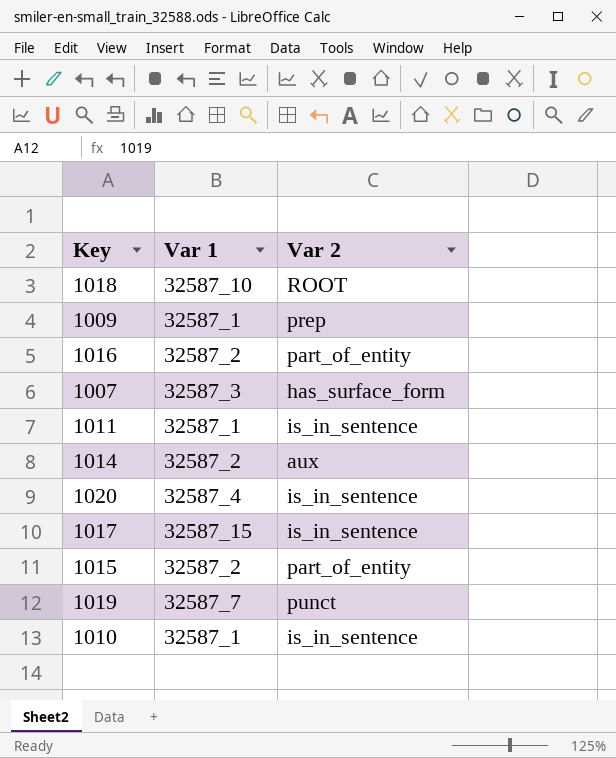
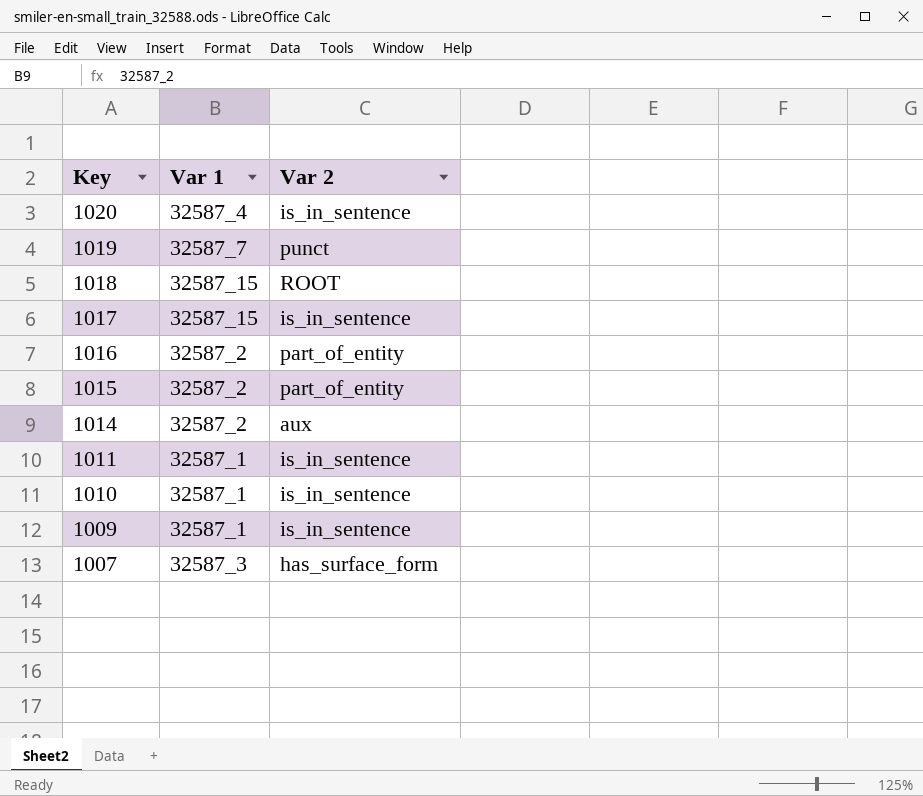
row order: none -> Key descending
1018 | Var 1: 32587_10 -> 32587_15
1009 | Var 2: prep -> is_in_sentence

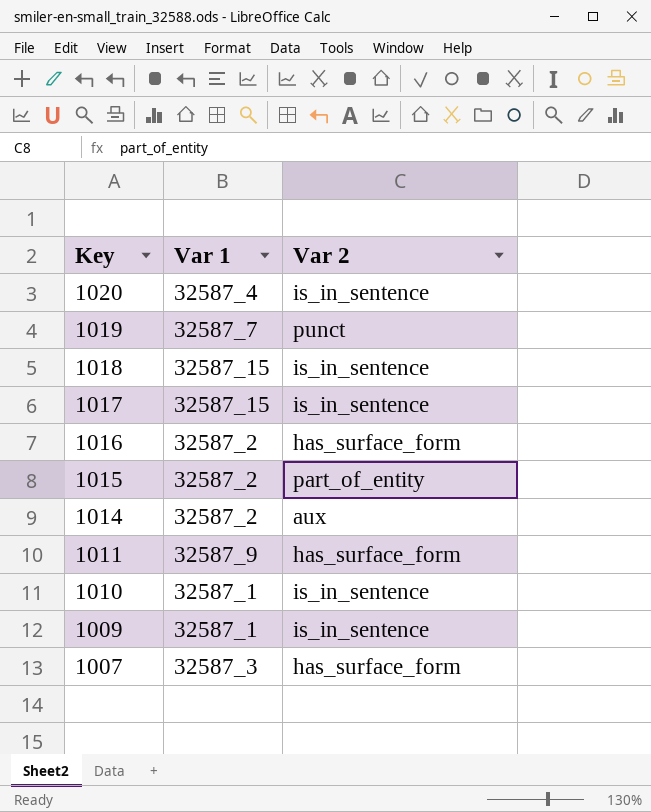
1018 | Var 2: ROOT -> is_in_sentence
1016 | Var 2: part_of_entity -> has_surface_form
1011 | Var 1: 32587_1 -> 32587_9
1011 | Var 2: is_in_sentence -> has_surface_form

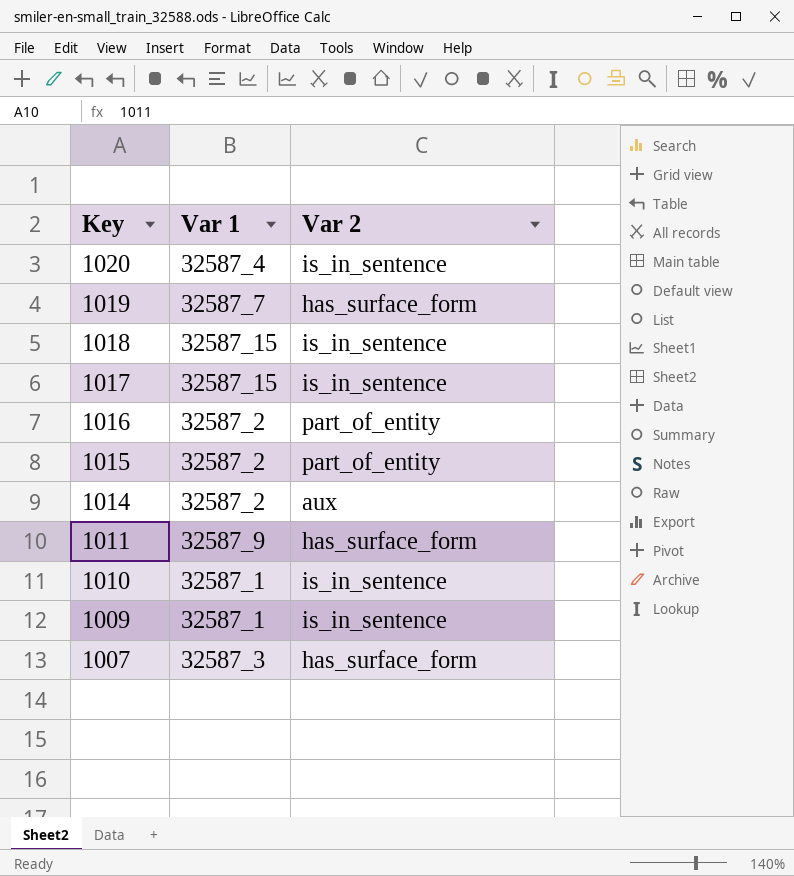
1019 | Var 2: punct -> has_surface_form
1016 | Var 2: has_surface_form -> part_of_entity

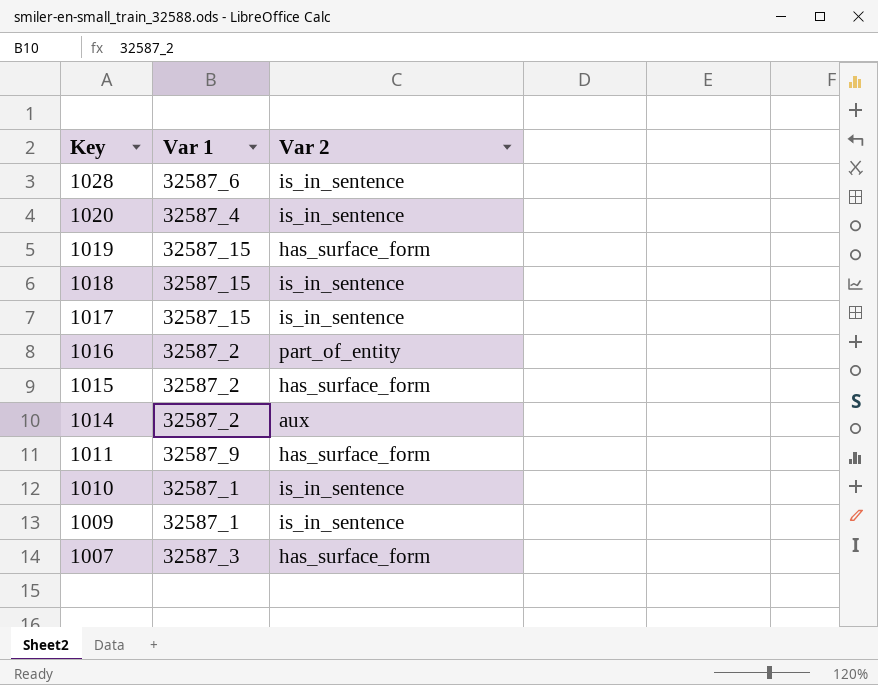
row 1028: none -> 32587_6 | is_in_sentence
1019 | Var 1: 32587_7 -> 32587_15
1015 | Var 2: part_of_entity -> has_surface_form

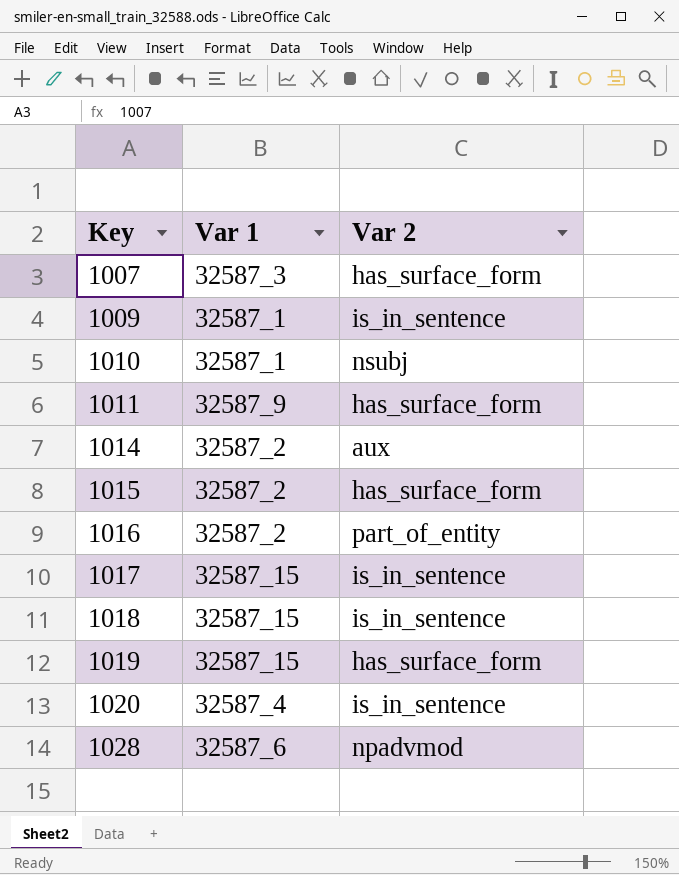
row order: Key descending -> Key ascending
1010 | Var 2: is_in_sentence -> nsubj
1028 | Var 2: is_in_sentence -> npadvmod

